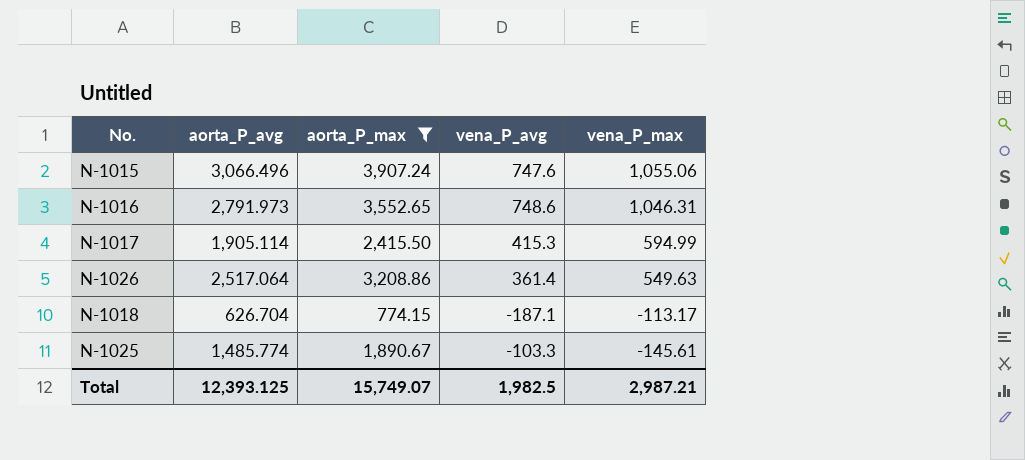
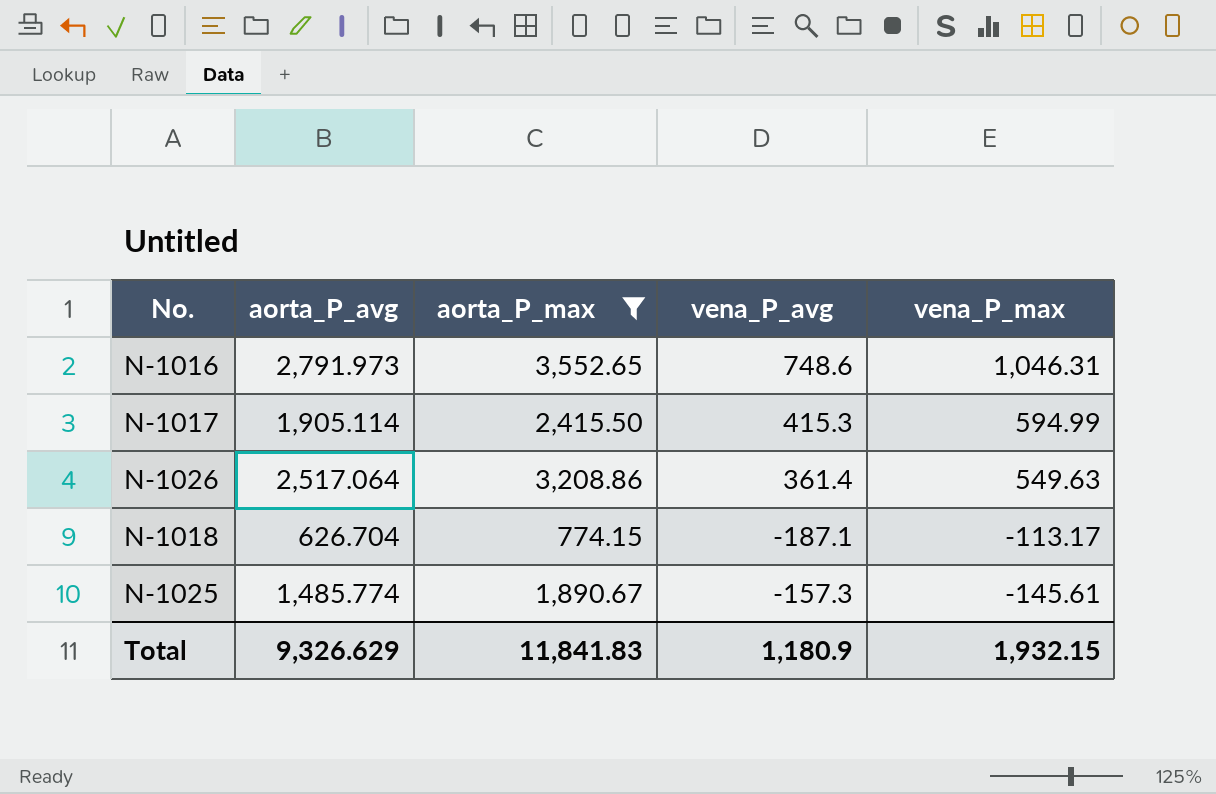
row N-1015: 3,066.496 | 3,907.24 | 747.6 | 1,055.06 -> none
N-1025 | vena_P_avg: -103.3 -> -157.3
Total | aorta_P_avg: 12,393.125 -> 9,326.629
Total | aorta_P_max: 15,749.07 -> 11,841.83
Total | vena_P_avg: 1,982.5 -> 1,180.9
Total | vena_P_max: 2,987.21 -> 1,932.15

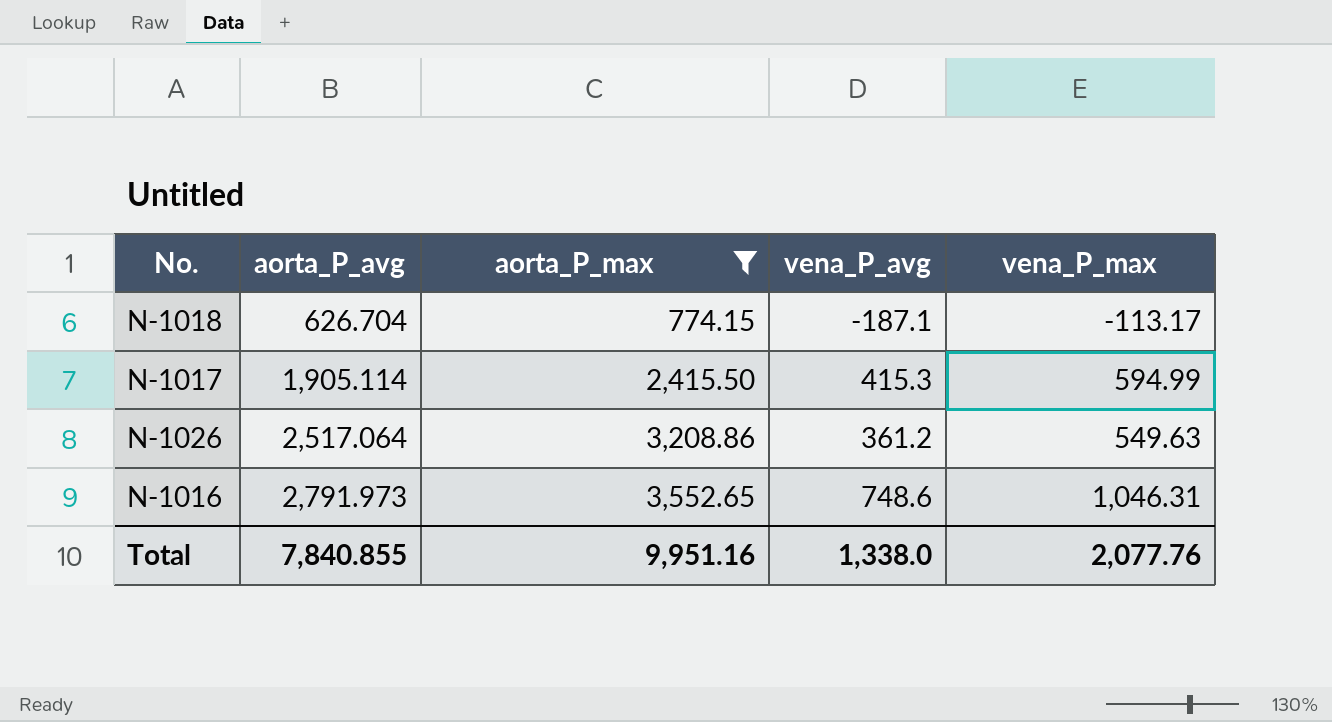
row order: vena_P_max descending -> aorta_P_avg ascending
row N-1025: 1,485.774 | 1,890.67 | -157.3 | -145.61 -> none
N-1026 | vena_P_avg: 361.4 -> 361.2
Total | aorta_P_avg: 9,326.629 -> 7,840.855
Total | aorta_P_max: 11,841.83 -> 9,951.16
Total | vena_P_avg: 1,180.9 -> 1,338.0
Total | vena_P_max: 1,932.15 -> 2,077.76

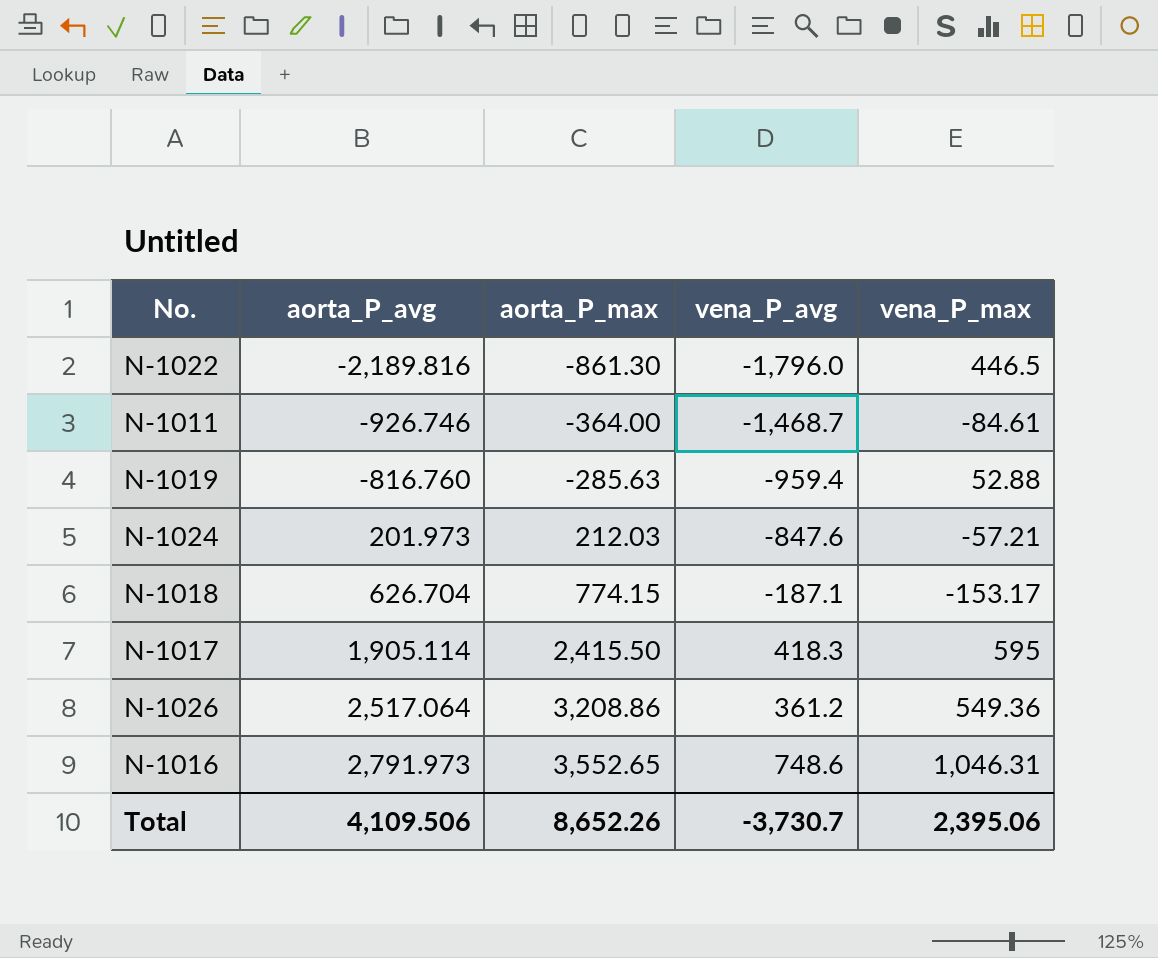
filter: aorta_P_max >= 774.15 -> none
N-1018 | vena_P_max: -113.17 -> -153.17
N-1017 | vena_P_avg: 415.3 -> 418.3
N-1017 | vena_P_max: 594.99 -> 595
N-1026 | vena_P_max: 549.63 -> 549.36
Total | aorta_P_avg: 7,840.855 -> 4,109.506
Total | aorta_P_max: 9,951.16 -> 8,652.26
Total | vena_P_avg: 1,338.0 -> -3,730.7
Total | vena_P_max: 2,077.76 -> 2,395.06

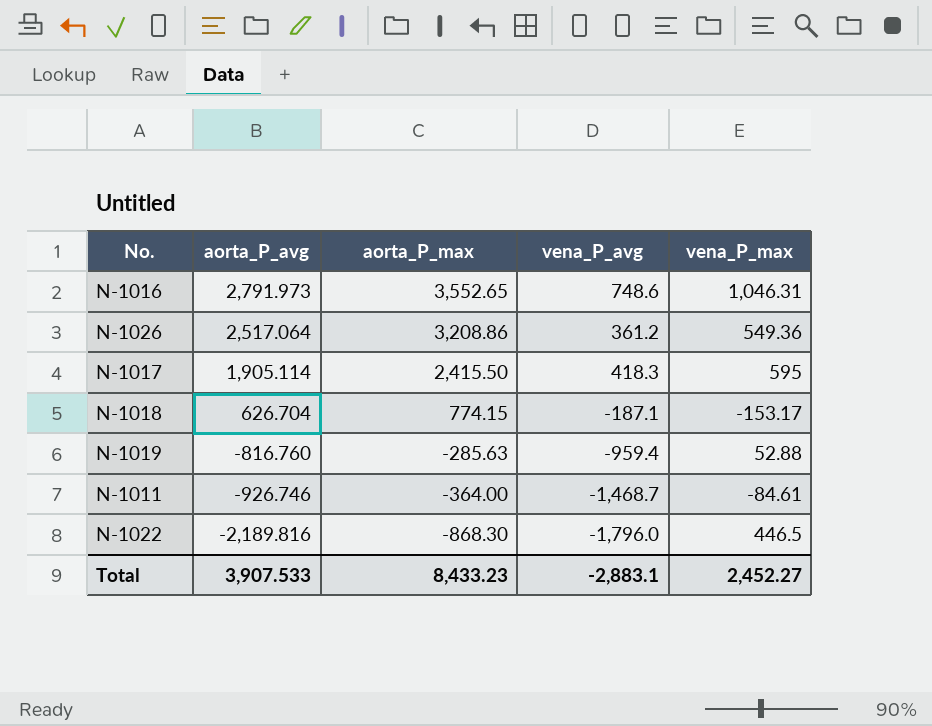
row order: aorta_P_avg ascending -> aorta_P_avg descending
row N-1024: 201.973 | 212.03 | -847.6 | -57.21 -> none
N-1022 | aorta_P_max: -861.30 -> -868.30
Total | aorta_P_avg: 4,109.506 -> 3,907.533
Total | aorta_P_max: 8,652.26 -> 8,433.23
Total | vena_P_avg: -3,730.7 -> -2,883.1
Total | vena_P_max: 2,395.06 -> 2,452.27

